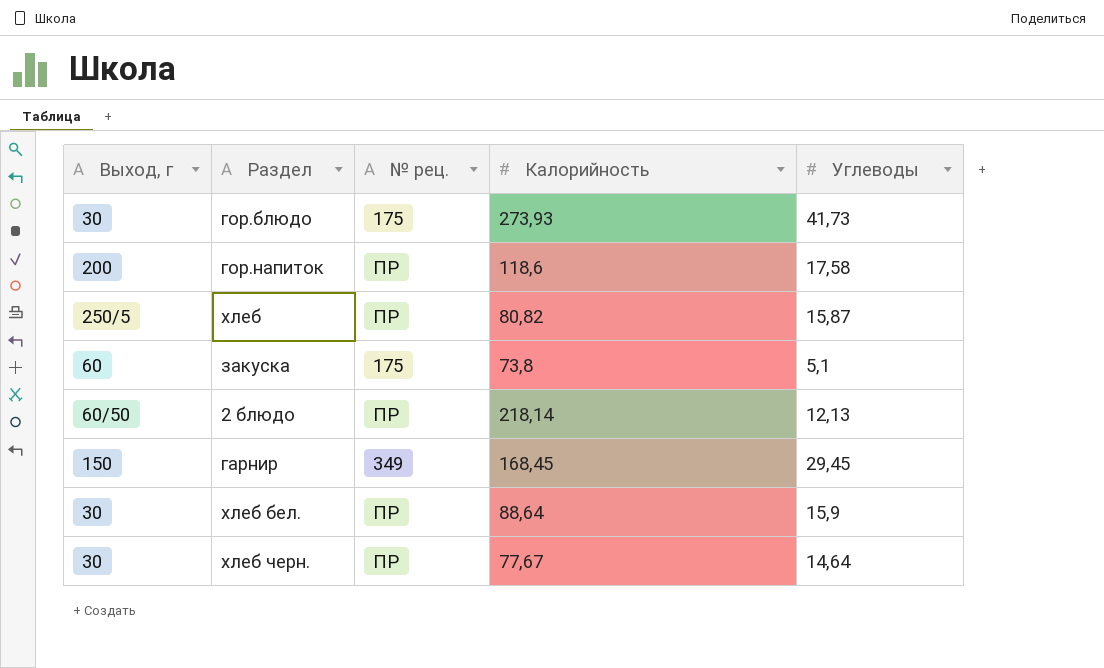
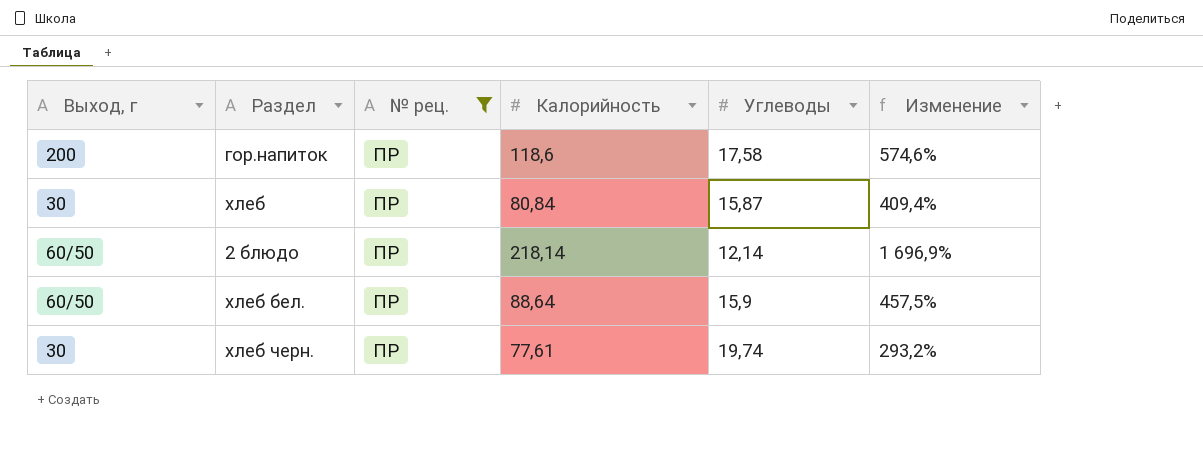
filter: none -> № рец. = ПР
column Изменение | formula: none -> ([Калорийность] - [Углеводы]) / [Углеводы]
хлеб | Выход, г: 250/5 -> 30
хлеб | Калорийность: 80,82 -> 80,84
2 блюдо | Углеводы: 12,13 -> 12,14
хлеб бел. | Выход, г: 30 -> 60/50
хлеб черн. | Калорийность: 77,67 -> 77,61
хлеб черн. | Углеводы: 14,64 -> 19,74

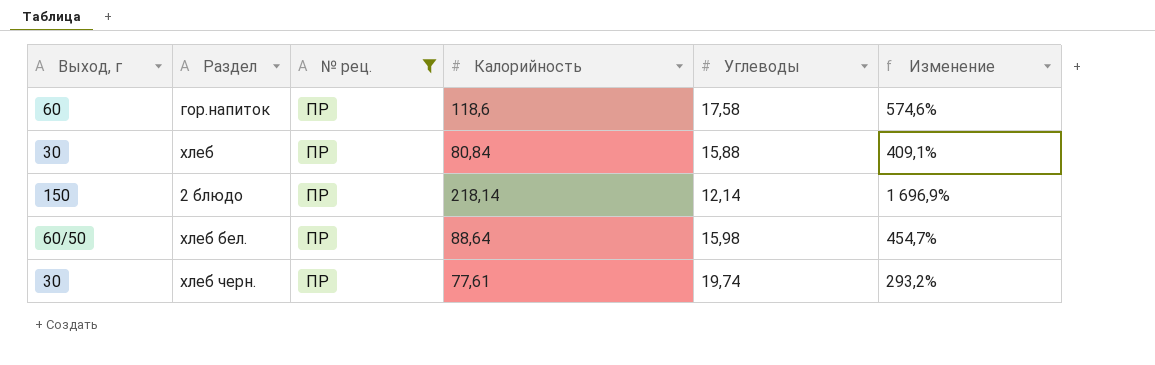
гор.напиток | Выход, г: 200 -> 60
хлеб | Углеводы: 15,87 -> 15,88
хлеб | Изменение: 409,4% -> 409,1%
2 блюдо | Выход, г: 60/50 -> 150
хлеб бел. | Углеводы: 15,9 -> 15,98
хлеб бел. | Изменение: 457,5% -> 454,7%

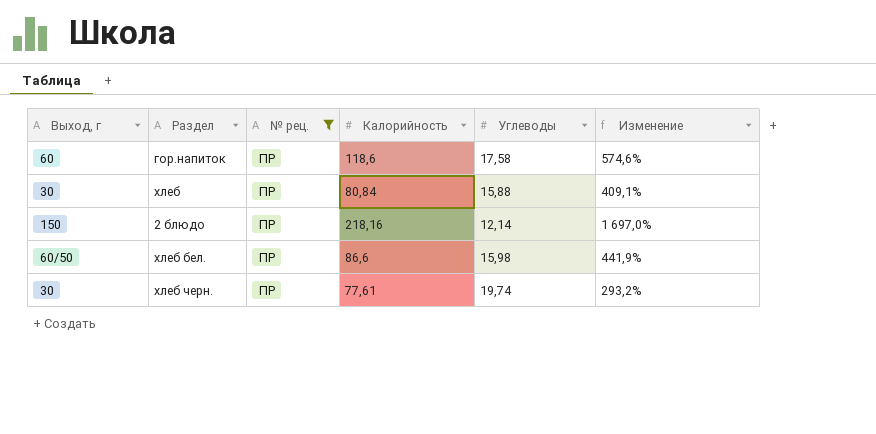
2 блюдо | Калорийность: 218,14 -> 218,16
2 блюдо | Изменение: 1 696,9% -> 1 697,0%
хлеб бел. | Калорийность: 88,64 -> 86,6
хлеб бел. | Изменение: 454,7% -> 441,9%

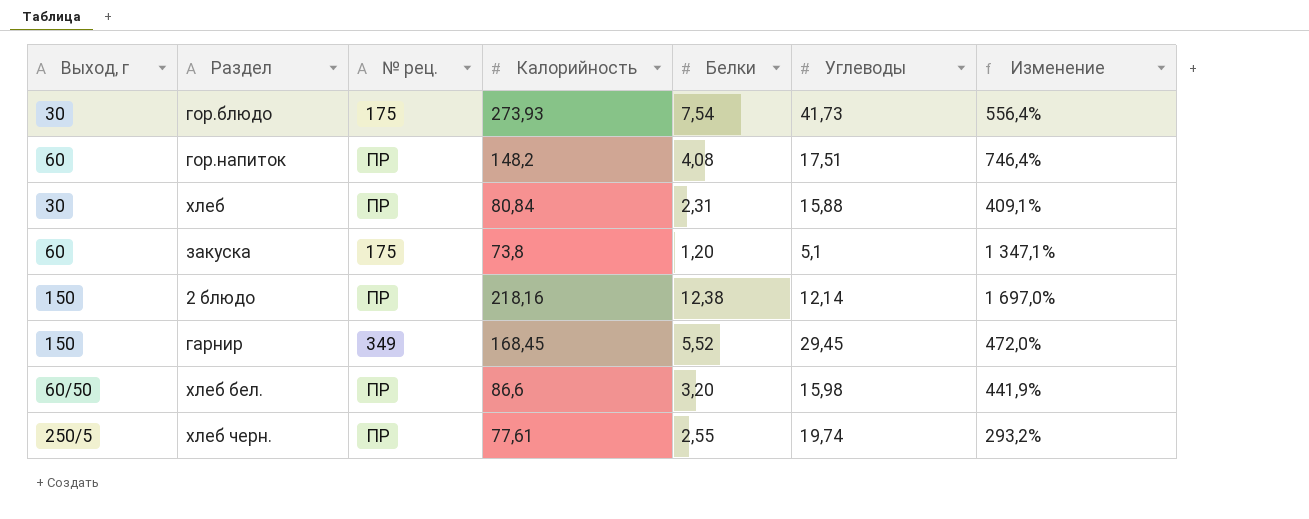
filter: № рец. = ПР -> none
column Белки | position: none -> 5
гор.напиток | Калорийность: 118,6 -> 148,2
гор.напиток | Углеводы: 17,58 -> 17,51
гор.напиток | Изменение: 574,6% -> 746,4%
хлеб черн. | Выход, г: 30 -> 250/5

